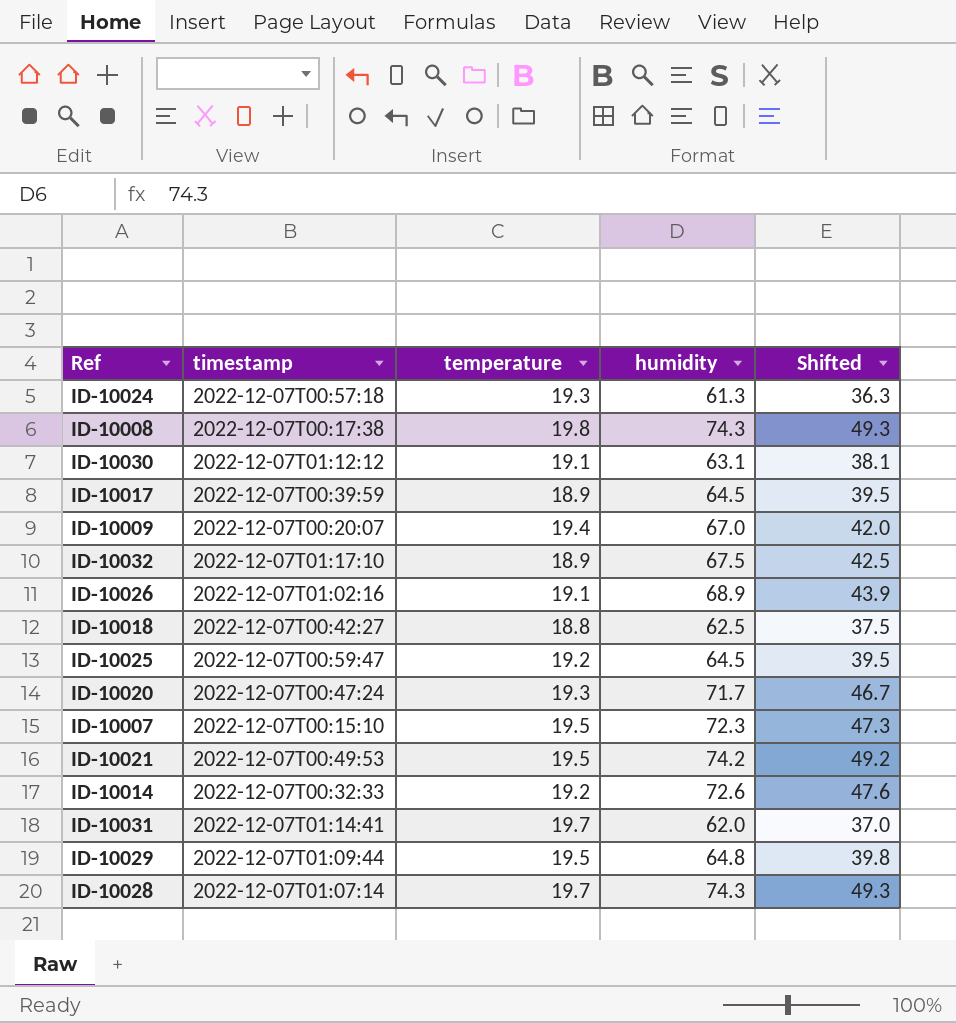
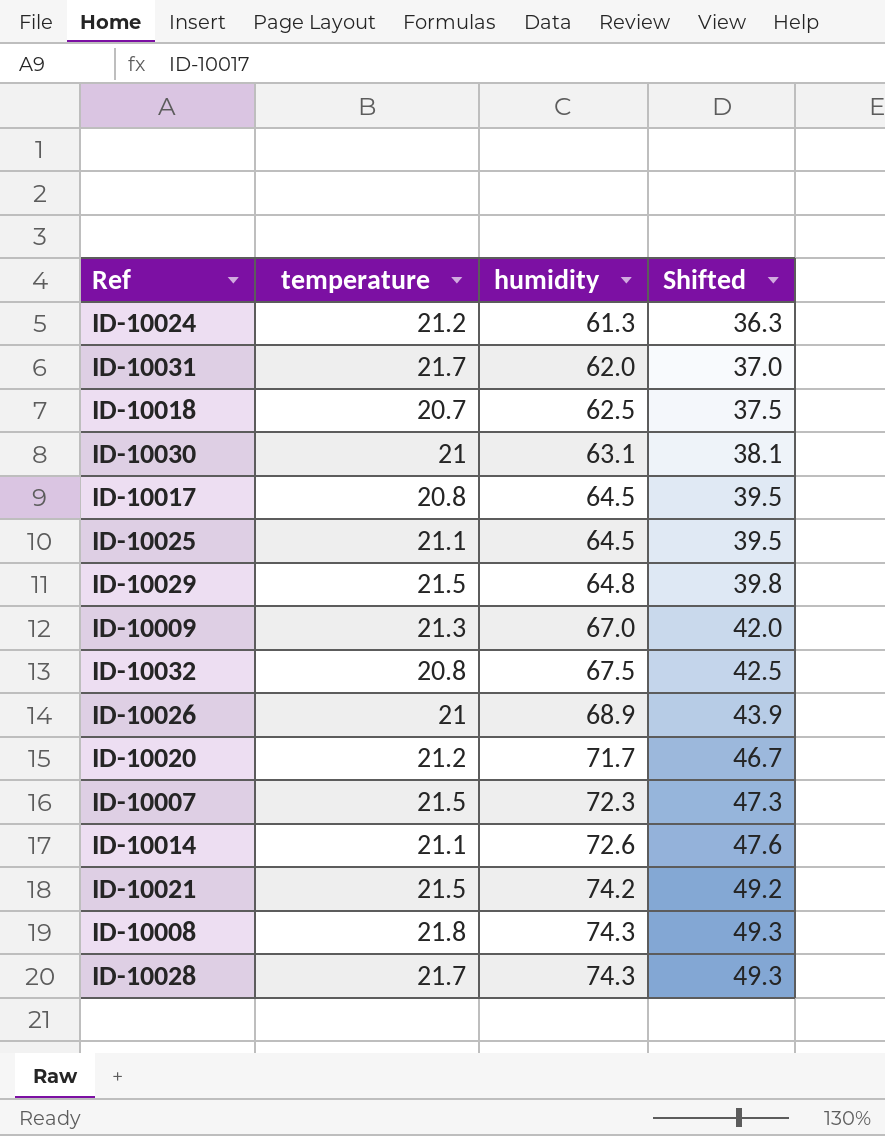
row order: none -> humidity ascending
column timestamp | position: 2 -> none
ID-10024 | temperature: 19.3 -> 21.2
ID-10031 | temperature: 19.7 -> 21.7
ID-10018 | temperature: 18.8 -> 20.7
ID-10030 | temperature: 19.1 -> 21
ID-10017 | temperature: 18.9 -> 20.8
ID-10025 | temperature: 19.2 -> 21.1
ID-10029 | temperature: 19.5 -> 21.5
ID-10009 | temperature: 19.4 -> 21.3
ID-10032 | temperature: 18.9 -> 20.8
ID-10026 | temperature: 19.1 -> 21
ID-10020 | temperature: 19.3 -> 21.2
ID-10007 | temperature: 19.5 -> 21.5
ID-10014 | temperature: 19.2 -> 21.1
ID-10021 | temperature: 19.5 -> 21.5
ID-10008 | temperature: 19.8 -> 21.8
ID-10028 | temperature: 19.7 -> 21.7

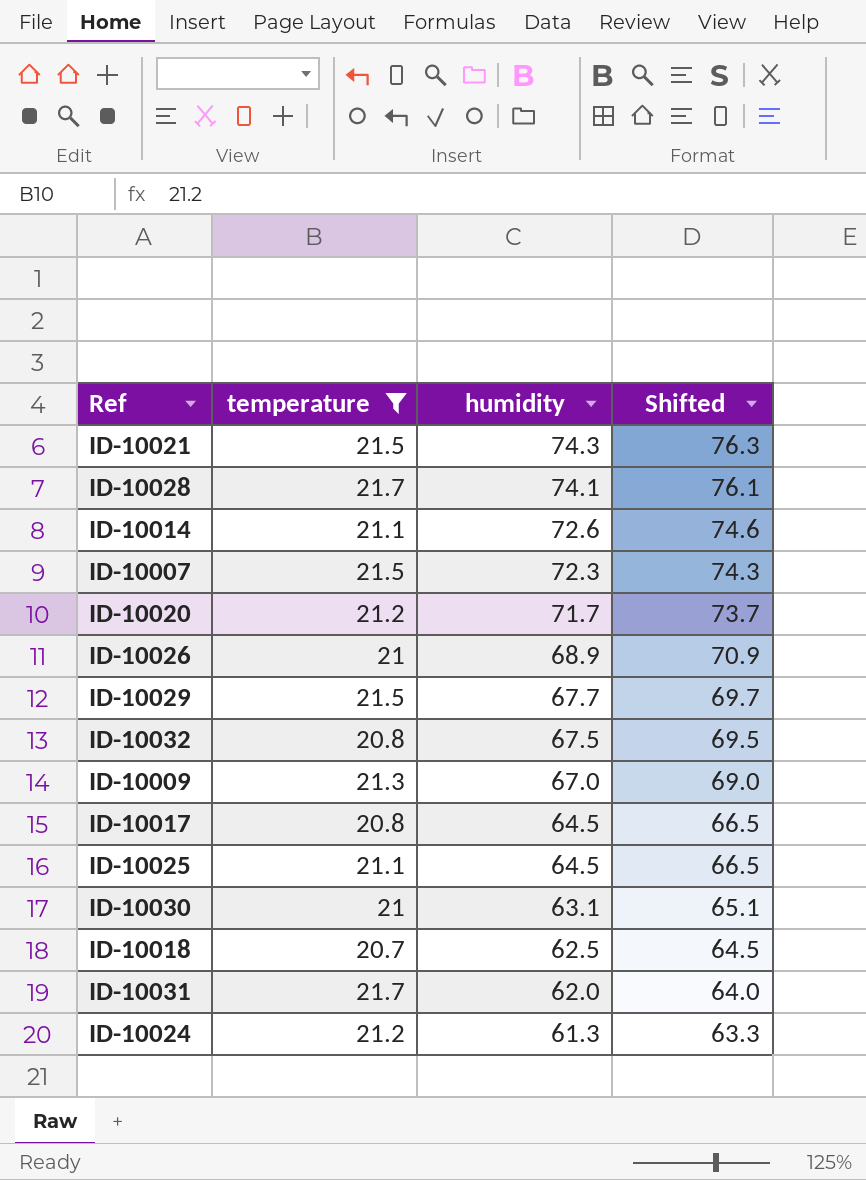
filter: none -> temperature != 21.8
row order: humidity ascending -> humidity descending
column Shifted | formula: [humidity] - 25 -> [humidity] + 2
ID-10021 | humidity: 74.2 -> 74.3
ID-10028 | humidity: 74.3 -> 74.1
ID-10029 | humidity: 64.8 -> 67.7

